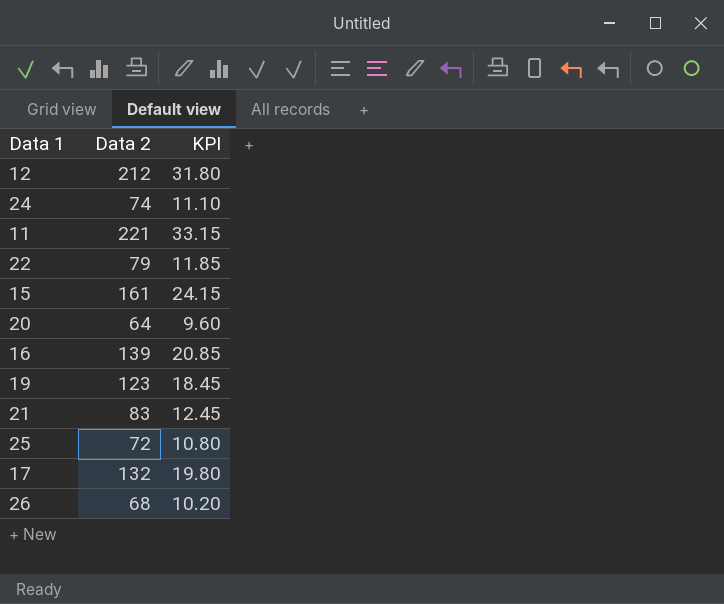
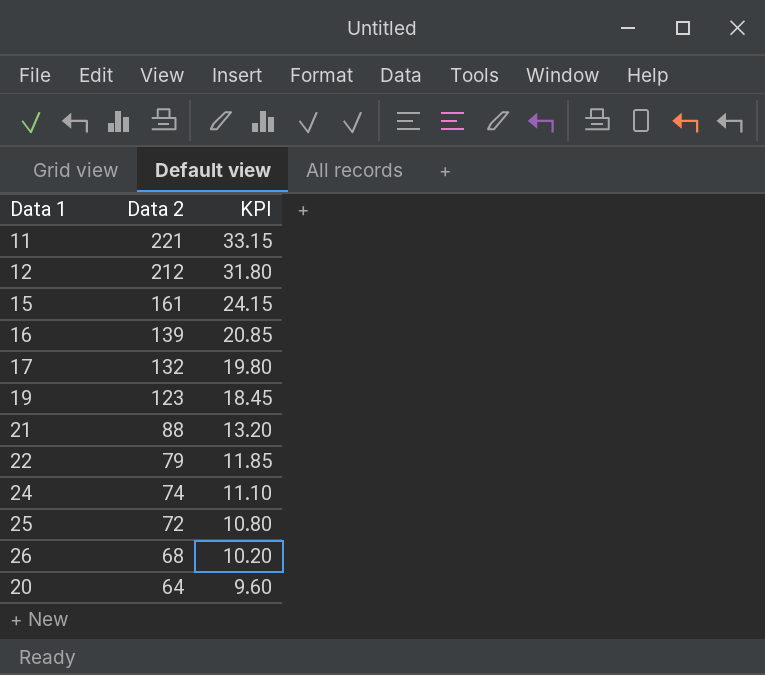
row order: none -> Data 2 descending
21 | Data 2: 83 -> 88
21 | KPI: 12.45 -> 13.20

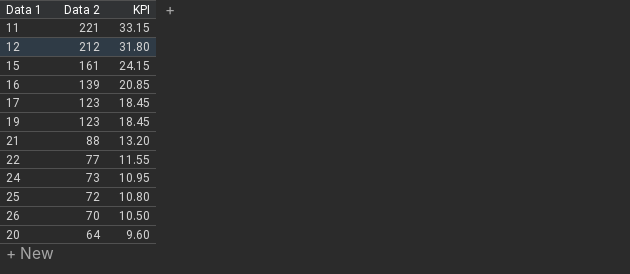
17 | Data 2: 132 -> 123
17 | KPI: 19.80 -> 18.45
22 | Data 2: 79 -> 77
22 | KPI: 11.85 -> 11.55
24 | Data 2: 74 -> 73
24 | KPI: 11.10 -> 10.95
26 | Data 2: 68 -> 70
26 | KPI: 10.20 -> 10.50

